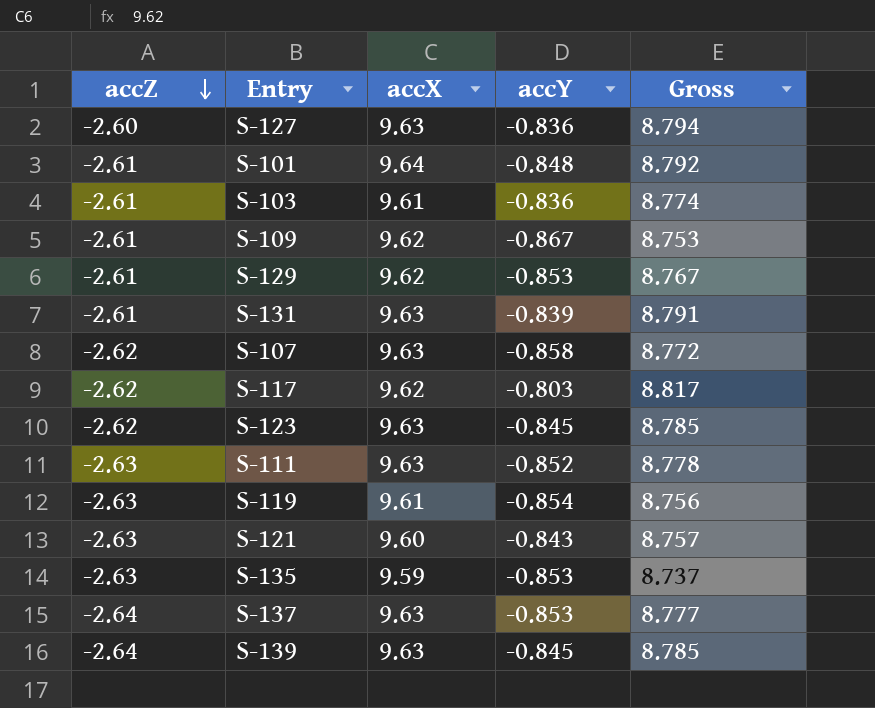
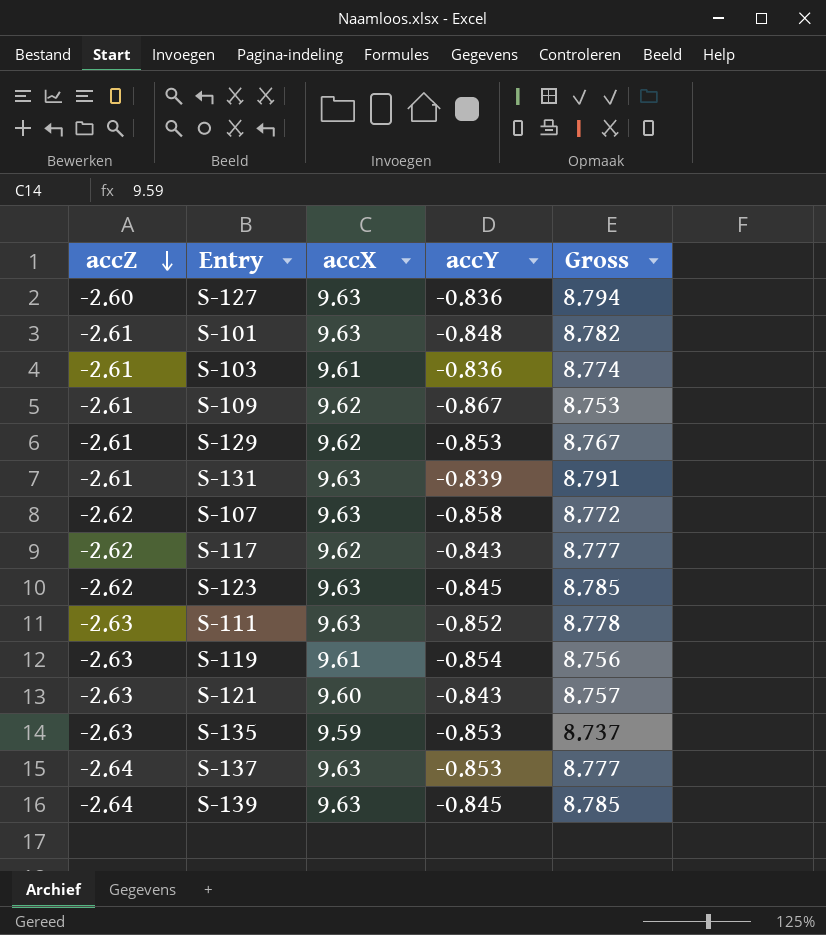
S-101 | accX: 9.64 -> 9.63
S-101 | Gross: 8.792 -> 8.782
S-117 | accY: -0.803 -> -0.843
S-117 | Gross: 8.817 -> 8.777

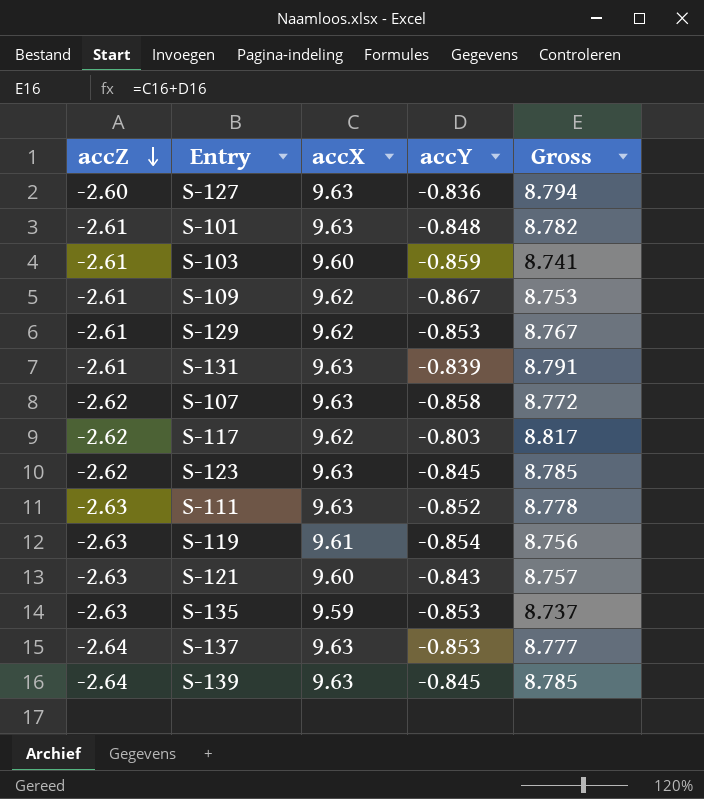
S-103 | accX: 9.61 -> 9.60
S-103 | accY: -0.836 -> -0.859
S-103 | Gross: 8.774 -> 8.741
S-117 | accY: -0.843 -> -0.803
S-117 | Gross: 8.777 -> 8.817

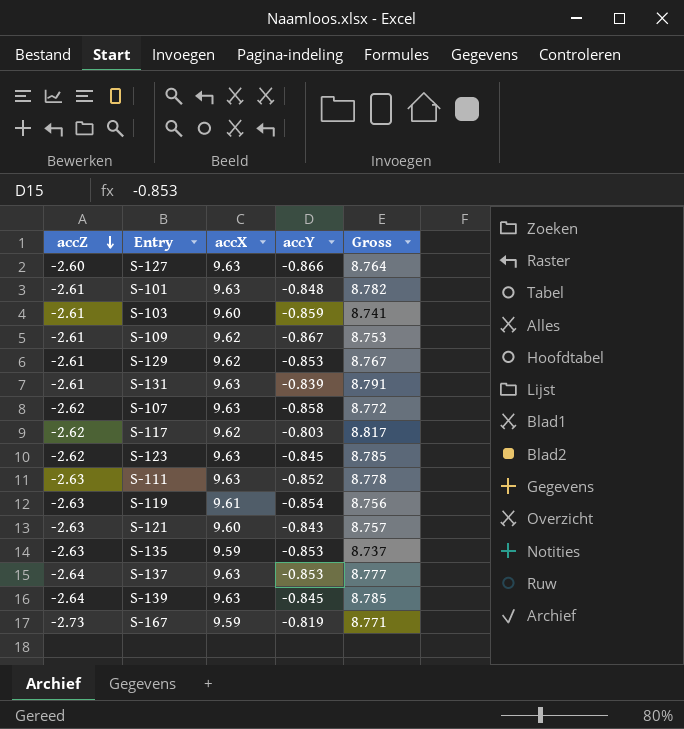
S-127 | accY: -0.836 -> -0.866
S-127 | Gross: 8.794 -> 8.764
row S-167: none -> -2.73 | 9.59 | -0.819 | 8.771

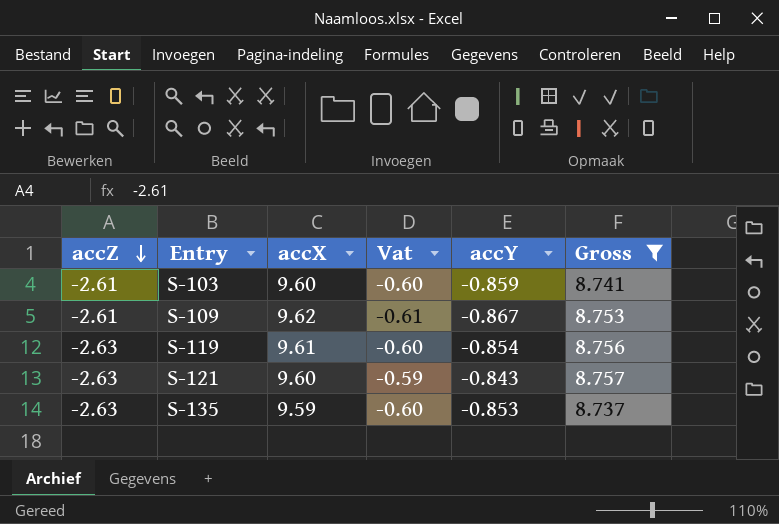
filter: none -> Gross <= 8.757
column Vat | formula: none -> [accY] * 0.7

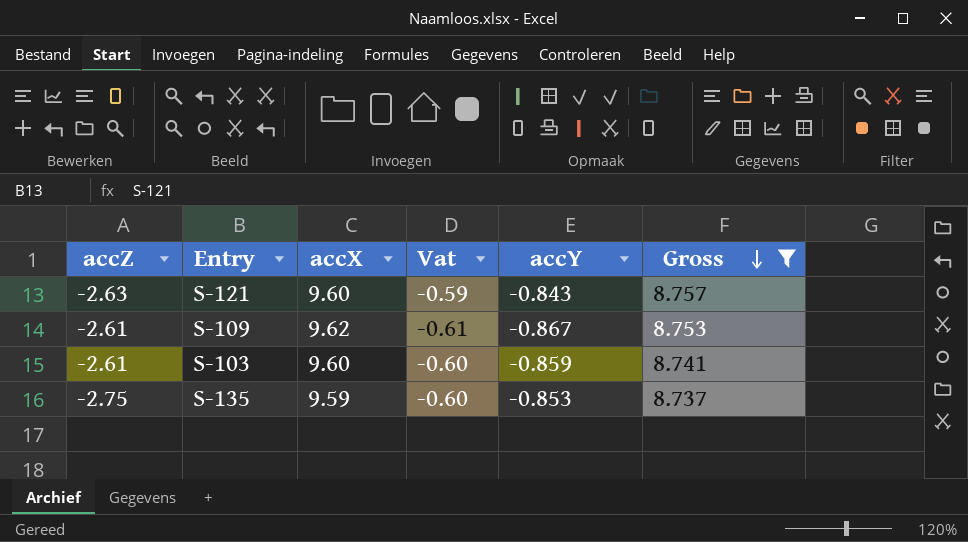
row order: accZ descending -> Gross descending
row S-119: -2.63 | 9.61 | -0.60 | -0.854 | 8.756 -> none
S-135 | accZ: -2.63 -> -2.75

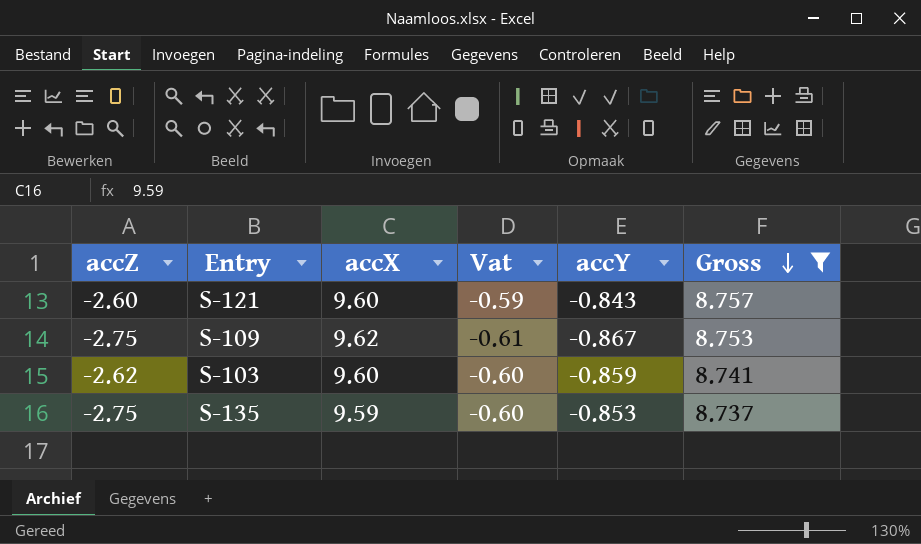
S-121 | accZ: -2.63 -> -2.60
S-109 | accZ: -2.61 -> -2.75
S-103 | accZ: -2.61 -> -2.62

